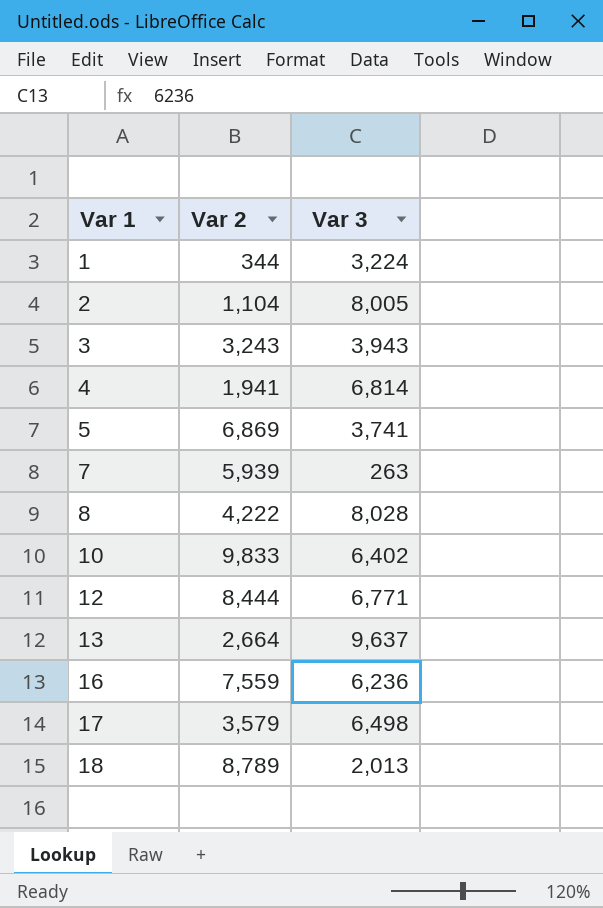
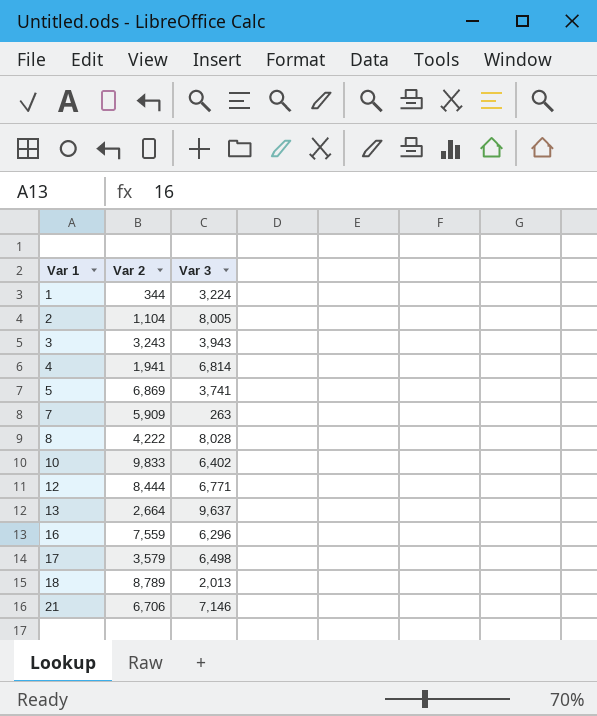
7 | Var 2: 5,939 -> 5,909
16 | Var 3: 6,236 -> 6,296
row 21: none -> 6,706 | 7,146

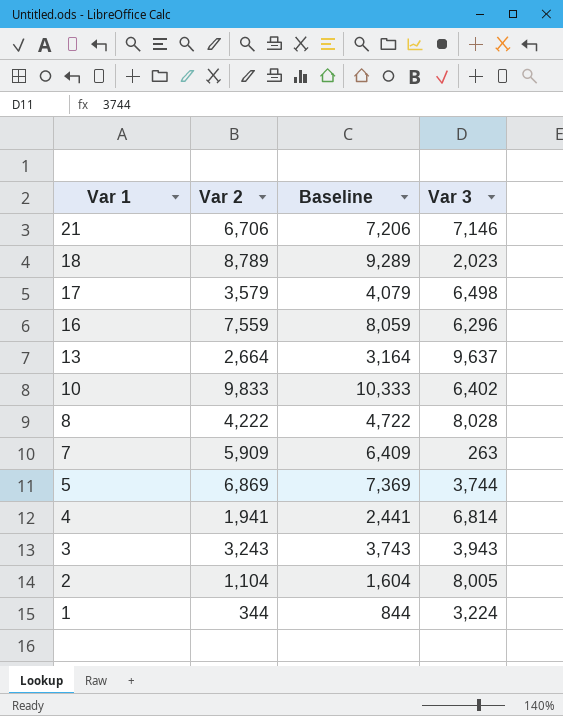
row order: Var 1 ascending -> Var 1 descending
column Baseline | formula: none -> [Var 2] + 500
row 12: 8,444 | 6,771 -> none
18 | Var 3: 2,013 -> 2,023
5 | Var 3: 3,741 -> 3,744

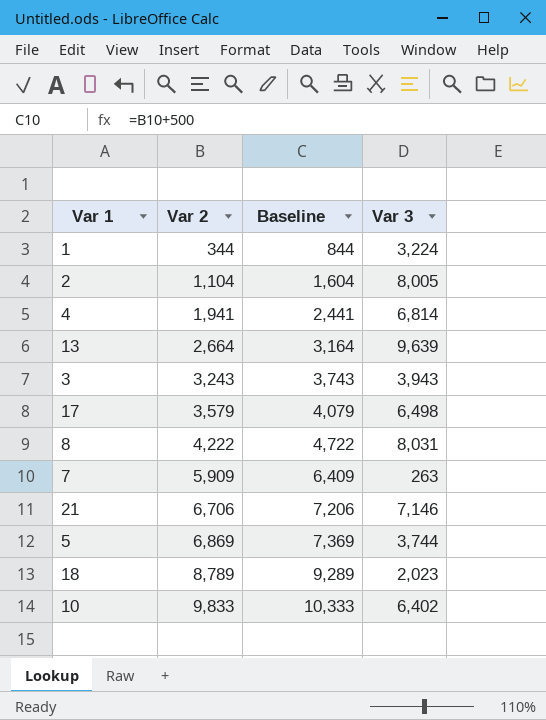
row order: Var 1 descending -> Var 2 ascending
row 16: 7,559 | 8,059 | 6,296 -> none
13 | Var 3: 9,637 -> 9,639
8 | Var 3: 8,028 -> 8,031

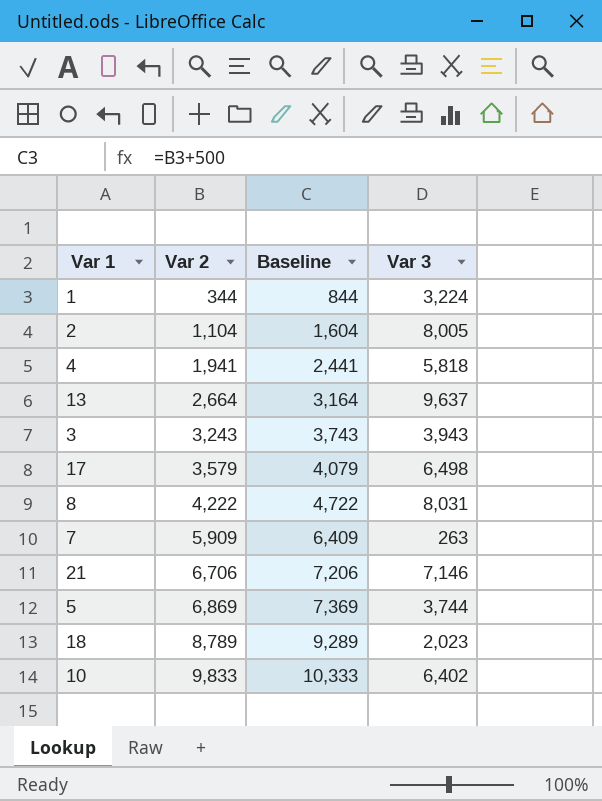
4 | Var 3: 6,814 -> 5,818
13 | Var 3: 9,639 -> 9,637

